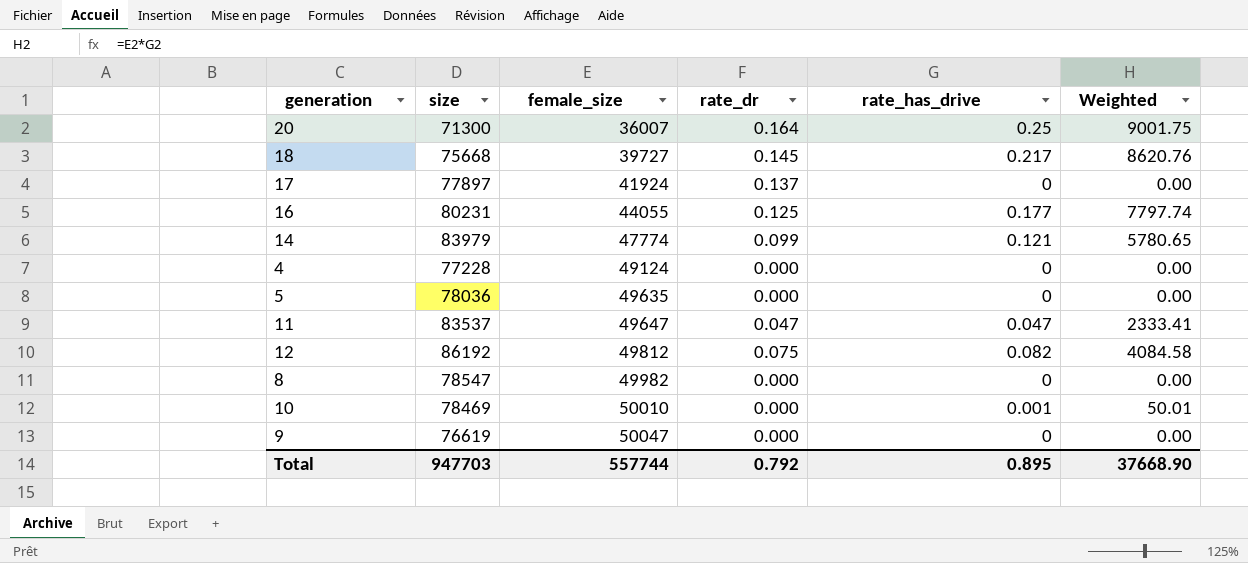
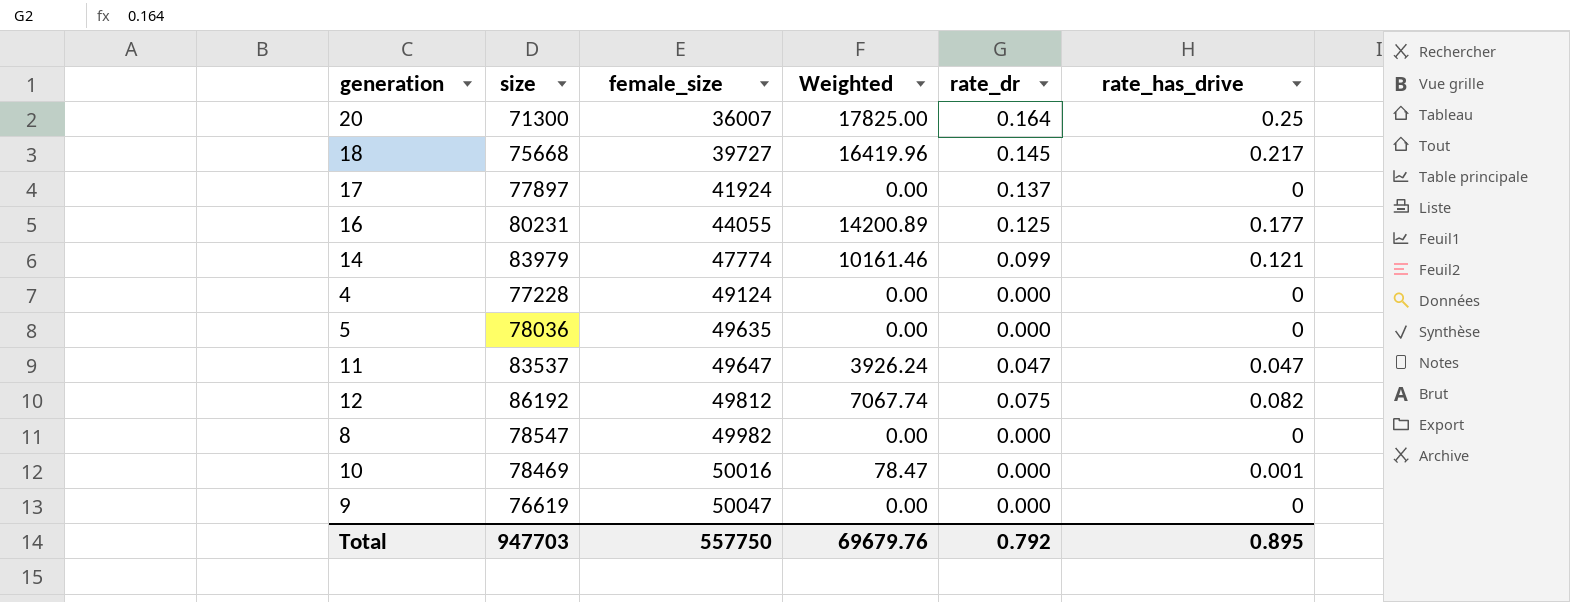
column Weighted | formula: [female_size] * [rate_has_drive] -> [size] * [rate_has_drive]
column Weighted | position: 6 -> 4
10 | female_size: 50010 -> 50016
Total | female_size: 557744 -> 557750
Total | Weighted: 37668.90 -> 69679.76

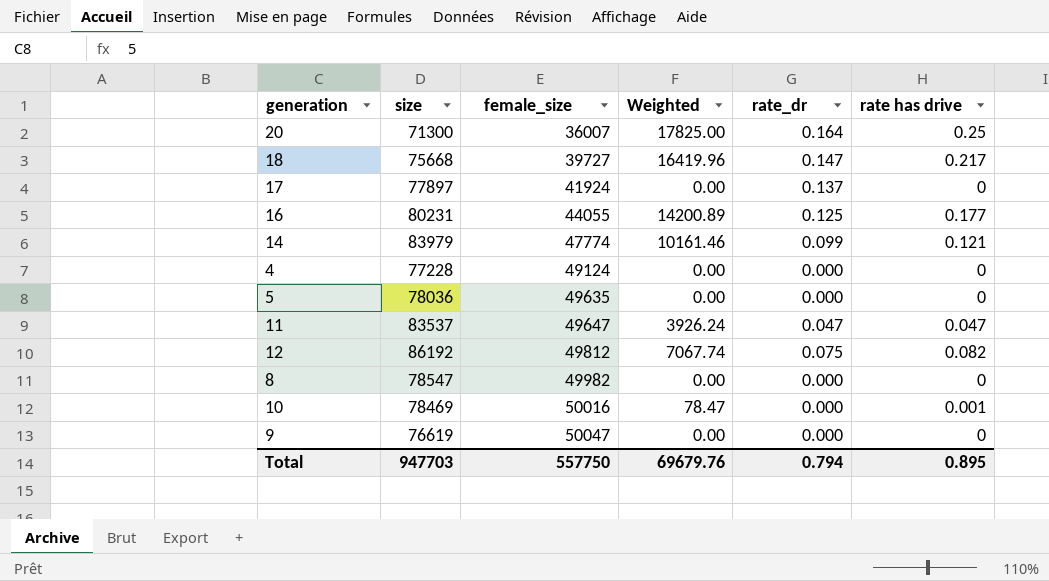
column name: rate_has_drive -> rate has drive
18 | rate_dr: 0.145 -> 0.147
Total | rate_dr: 0.792 -> 0.794

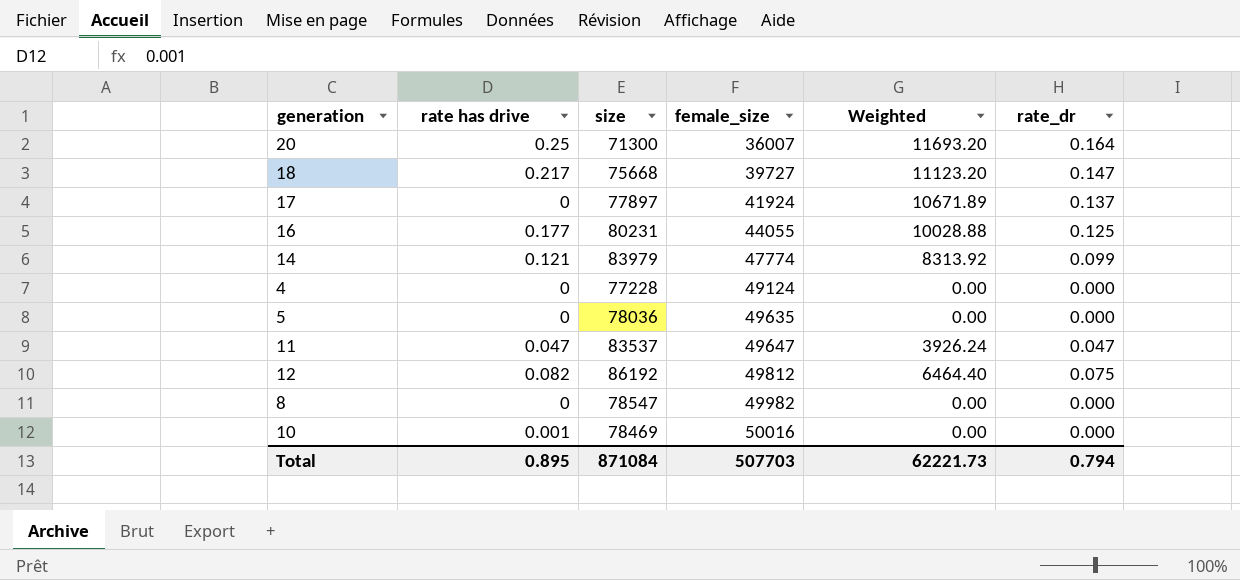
column rate has drive | position: 6 -> 2
column Weighted | formula: [size] * [rate has drive] -> [size] * [rate_dr]
row 9: 76619 | 50047 | 0.00 | 0.000 | 0 -> none
Total | size: 947703 -> 871084
Total | female_size: 557750 -> 507703
Total | Weighted: 69679.76 -> 62221.73

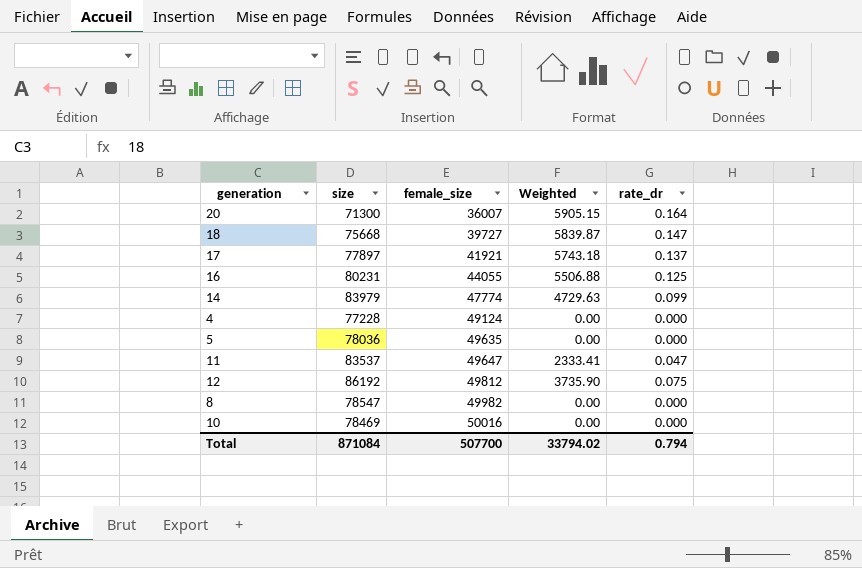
column rate has drive | position: 2 -> none
column Weighted | formula: [size] * [rate_dr] -> [female_size] * [rate_dr]
17 | female_size: 41924 -> 41921
Total | female_size: 507703 -> 507700
Total | Weighted: 62221.73 -> 33794.02

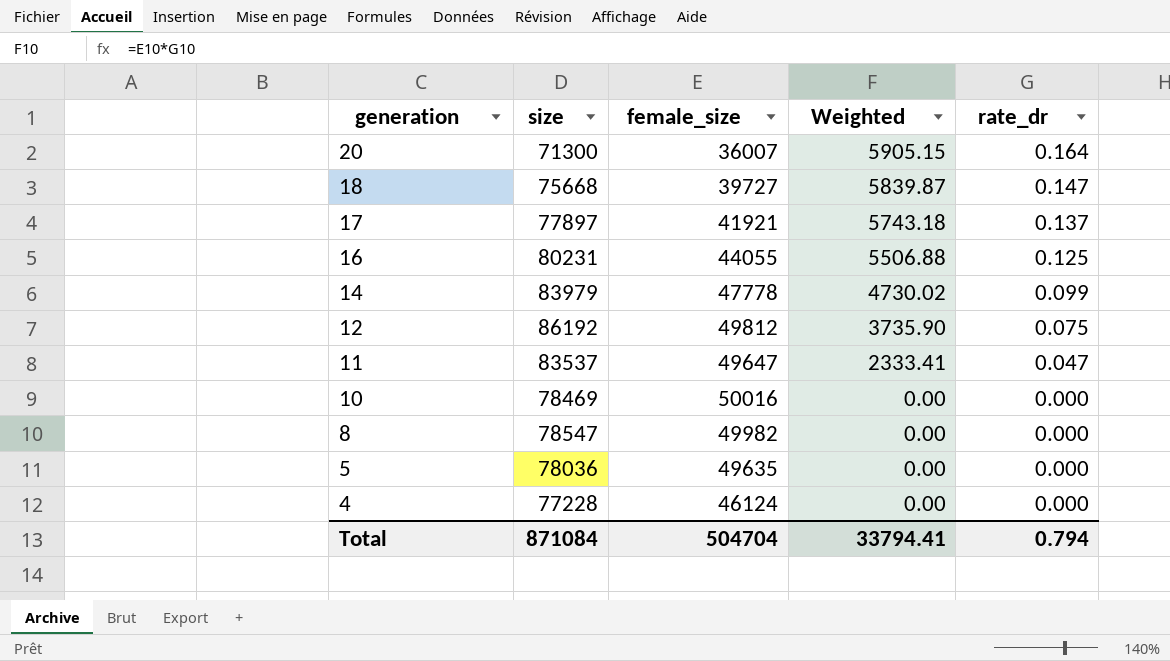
row order: female_size ascending -> generation descending
14 | female_size: 47774 -> 47778
14 | Weighted: 4729.63 -> 4730.02
4 | female_size: 49124 -> 46124
Total | female_size: 507700 -> 504704
Total | Weighted: 33794.02 -> 33794.41

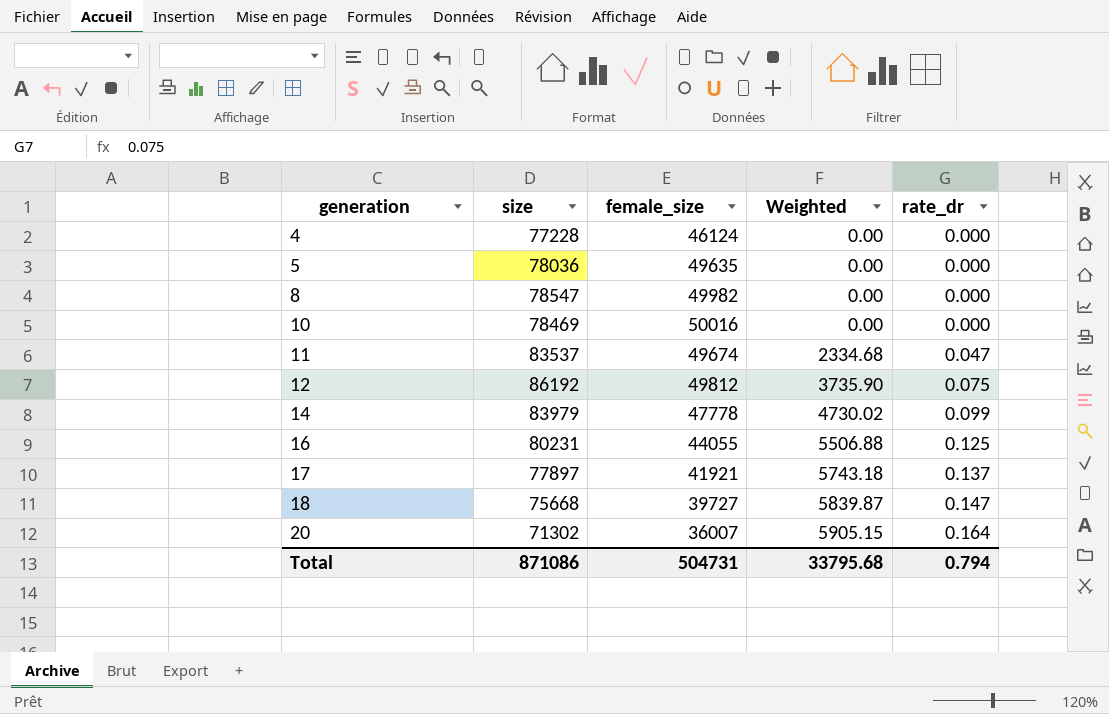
row order: generation descending -> generation ascending
11 | female_size: 49647 -> 49674
11 | Weighted: 2333.41 -> 2334.68
20 | size: 71300 -> 71302
Total | size: 871084 -> 871086
Total | female_size: 504704 -> 504731
Total | Weighted: 33794.41 -> 33795.68

